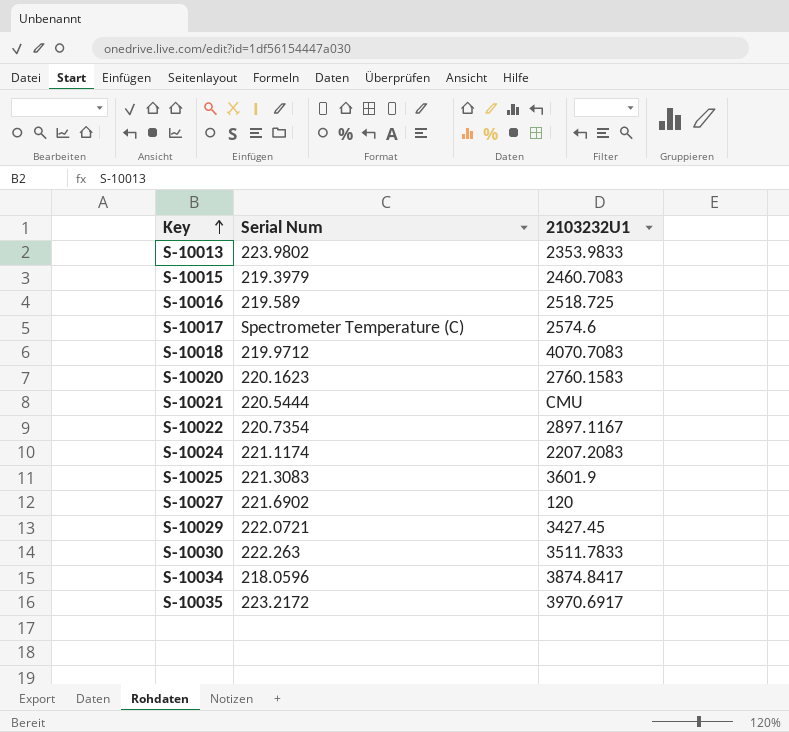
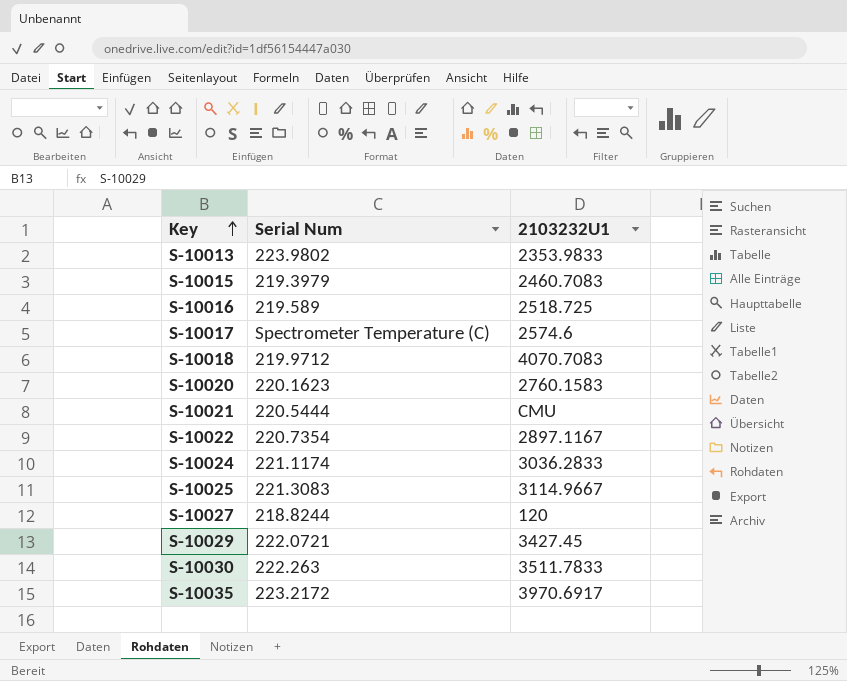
row S-10034: 218.0596 | 3874.8417 -> none
S-10024 | 2103232U1: 2207.2083 -> 3036.2833
S-10025 | 2103232U1: 3601.9 -> 3114.9667
S-10027 | Serial Num: 221.6902 -> 218.8244

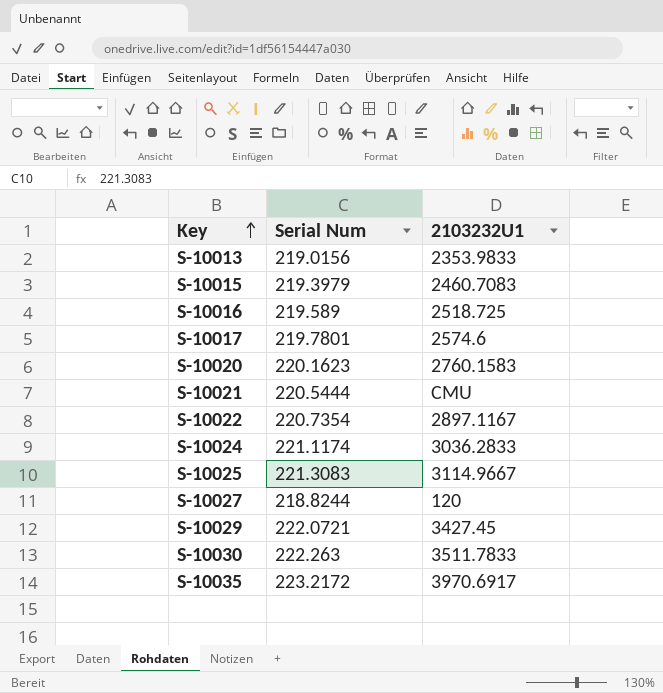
row S-10018: 219.9712 | 4070.7083 -> none
S-10013 | Serial Num: 223.9802 -> 219.0156
S-10017 | Serial Num: Spectrometer Temperature (C) -> 219.7801

